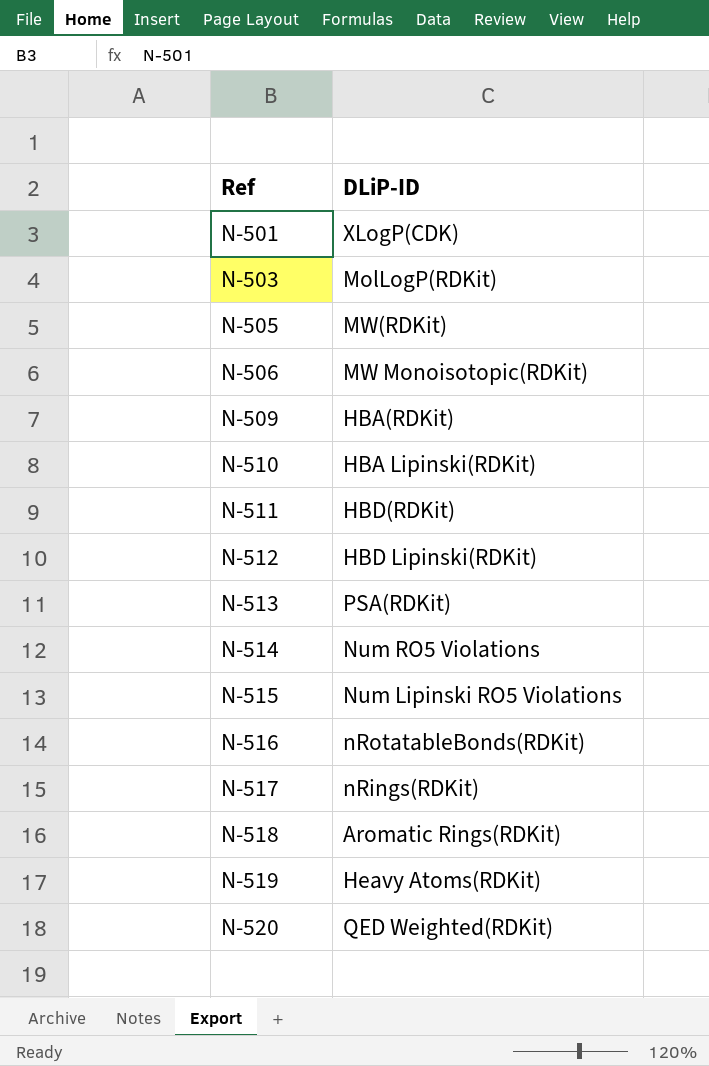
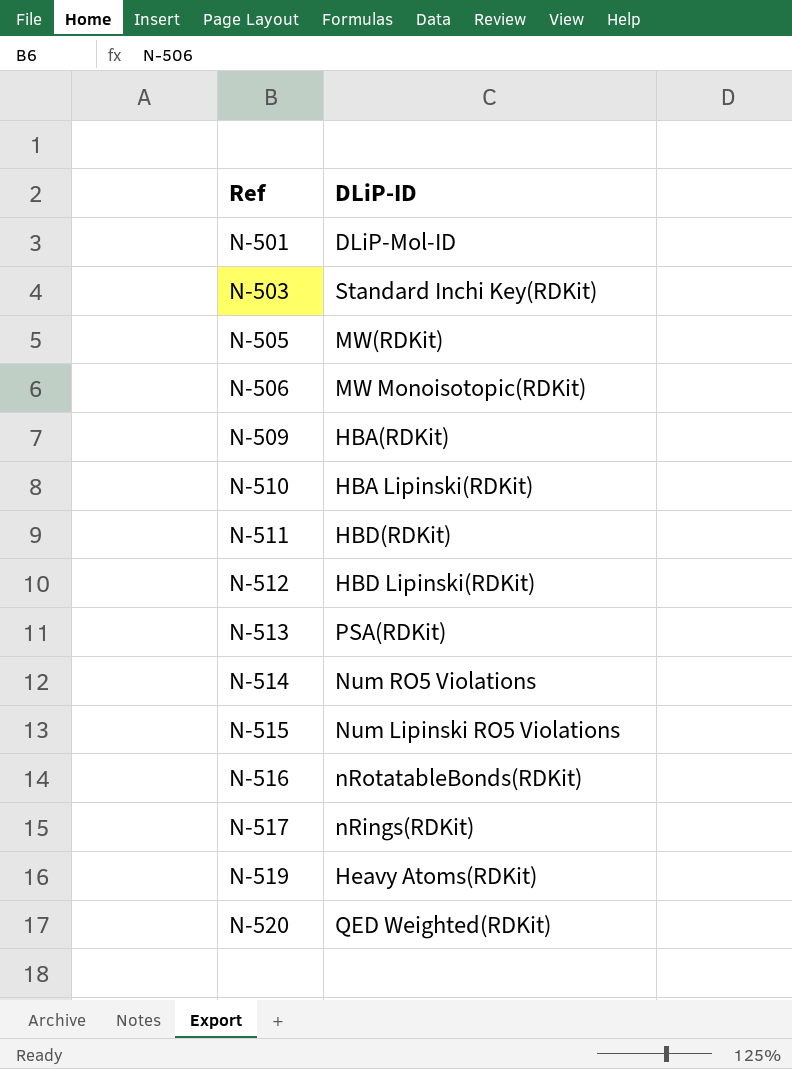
row N-518: Aromatic Rings(RDKit) -> none
N-501 | DLiP-ID: XLogP(CDK) -> DLiP-Mol-ID
N-503 | DLiP-ID: MolLogP(RDKit) -> Standard Inchi Key(RDKit)

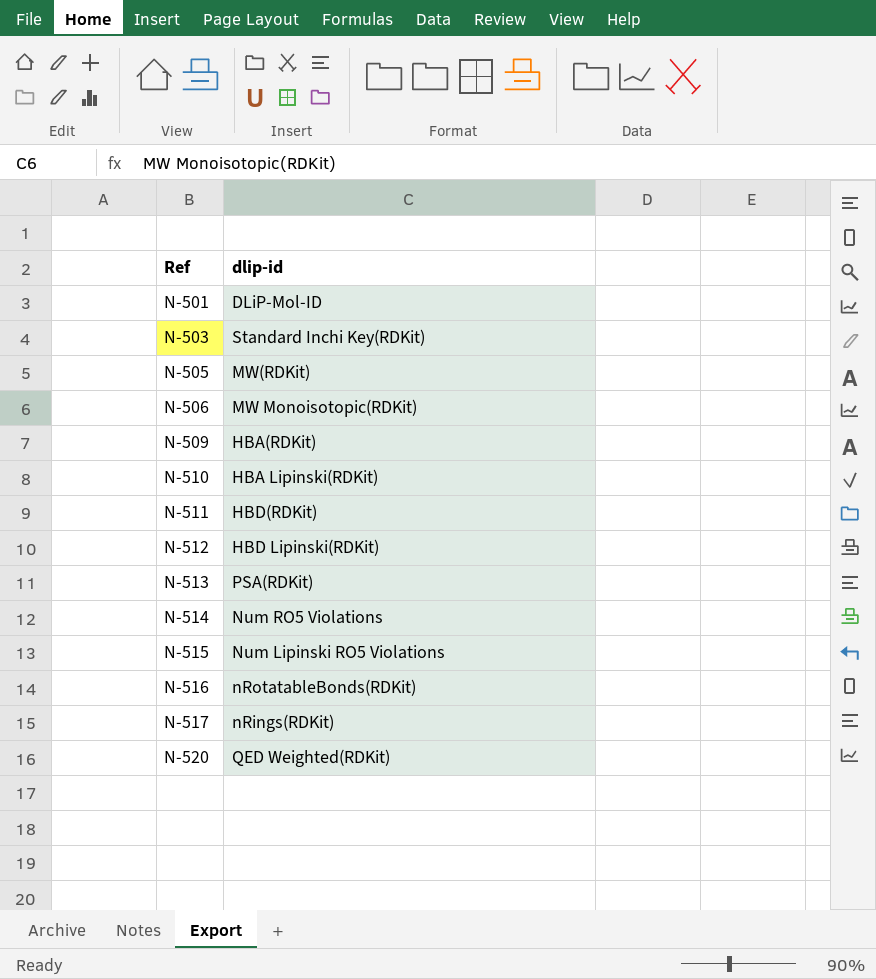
column name: DLiP-ID -> dlip-id
row N-519: Heavy Atoms(RDKit) -> none

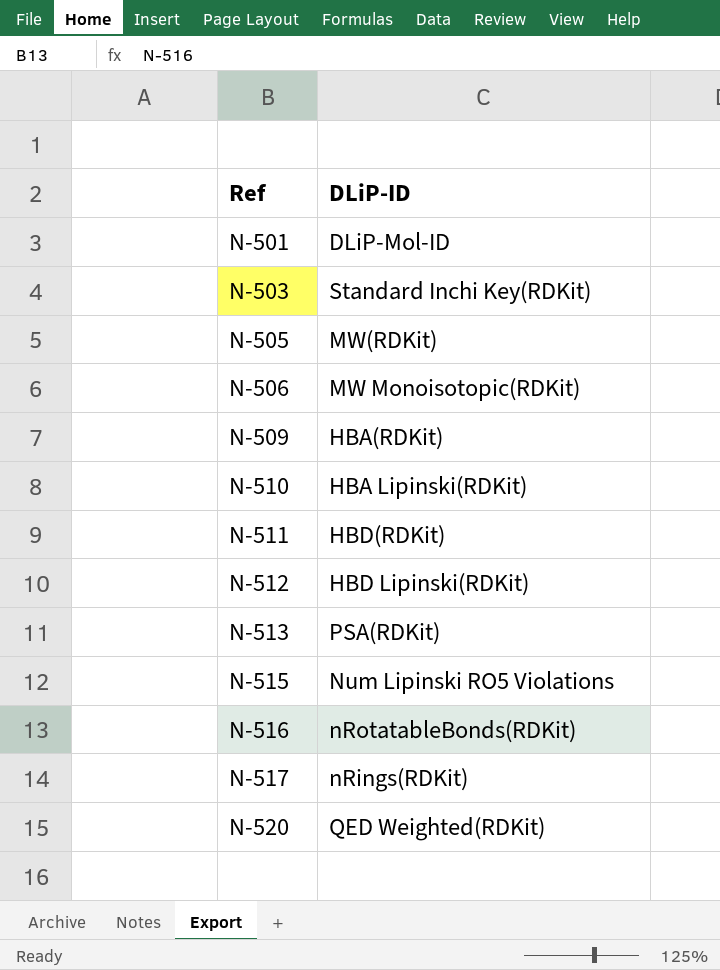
column name: dlip-id -> DLiP-ID
row N-514: Num RO5 Violations -> none

